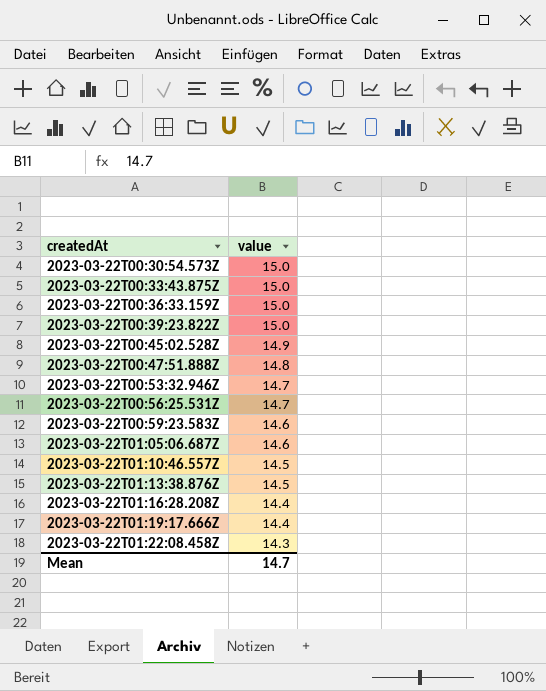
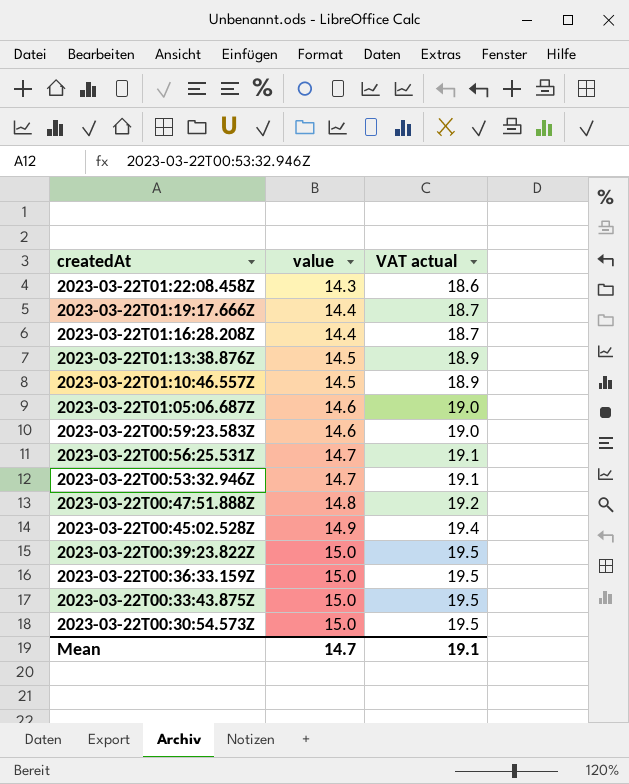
row order: createdAt ascending -> createdAt descending
column VAT actual | formula: none -> [value] * 1.3

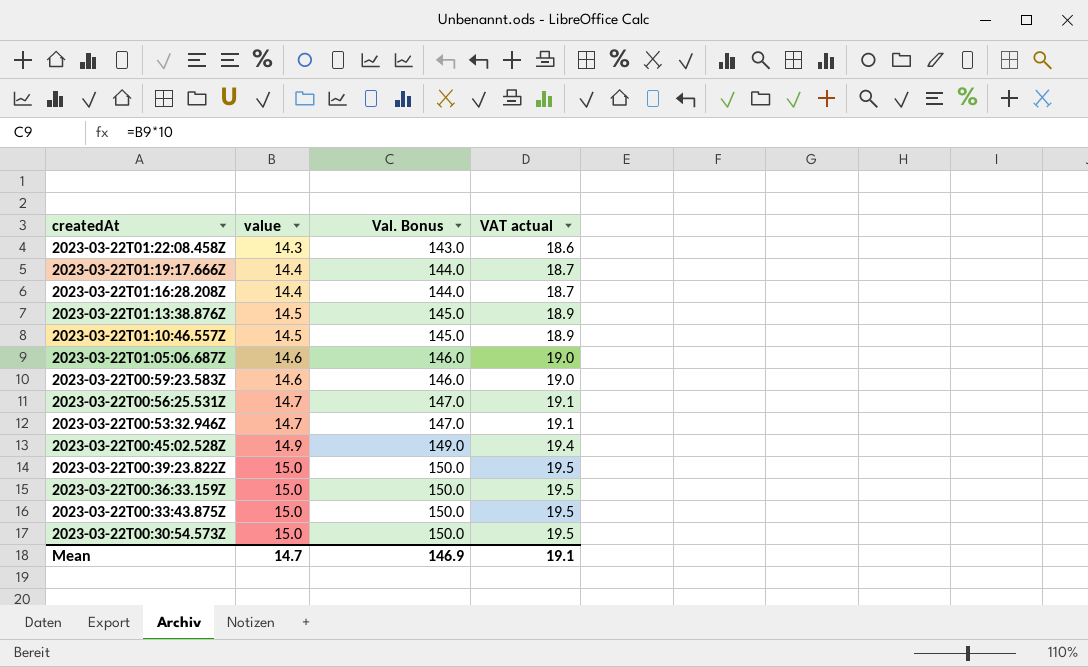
column Val. Bonus | formula: none -> [value] * 10
row 2023-03-22T00:47:51.888Z: 14.8 | 19.2 -> none

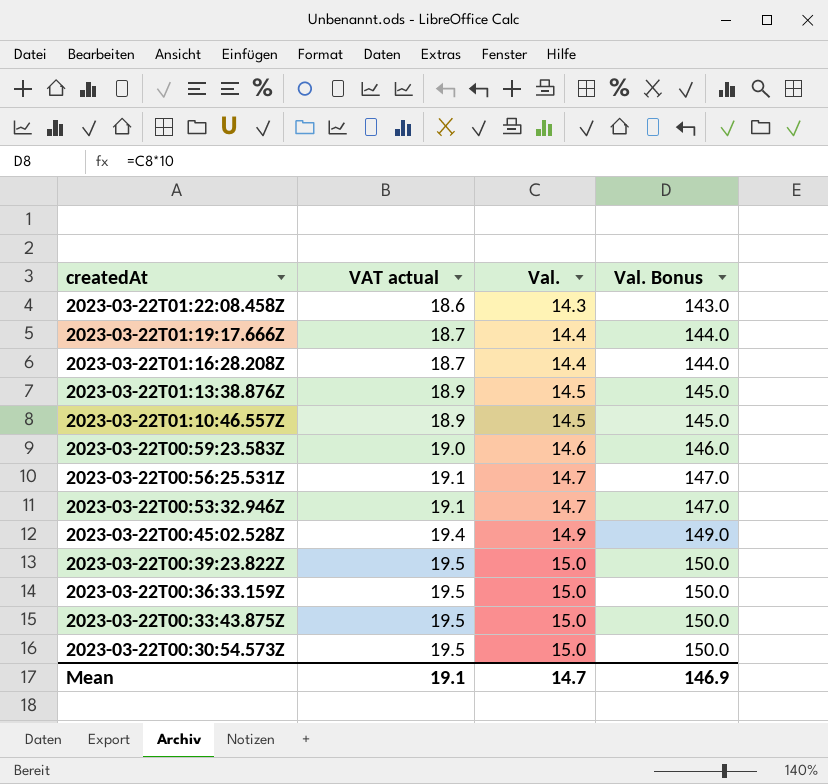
column VAT actual | position: 4 -> 2
column name: value -> Val.
row 2023-03-22T01:05:06.687Z: 14.6 | 146.0 | 19.0 -> none

